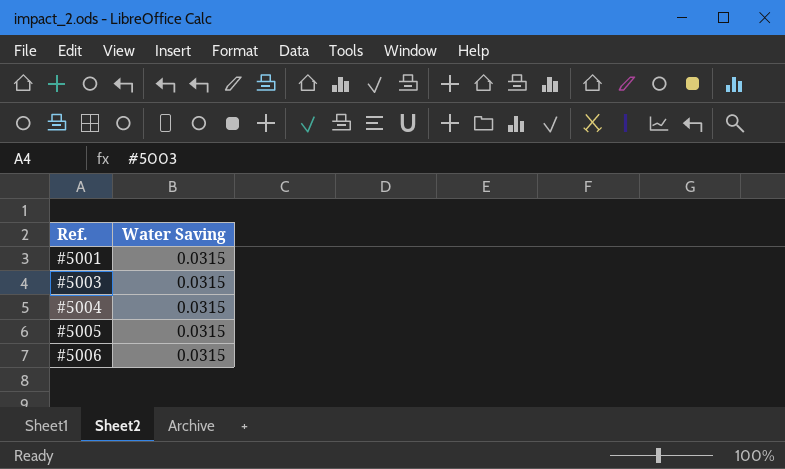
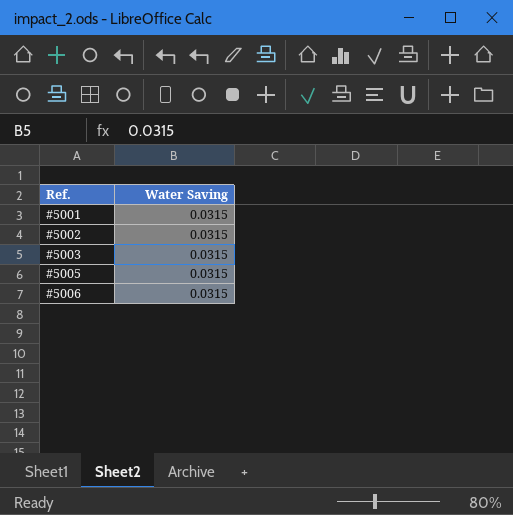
row #5004: 0.0315 -> none
row #5002: none -> 0.0315

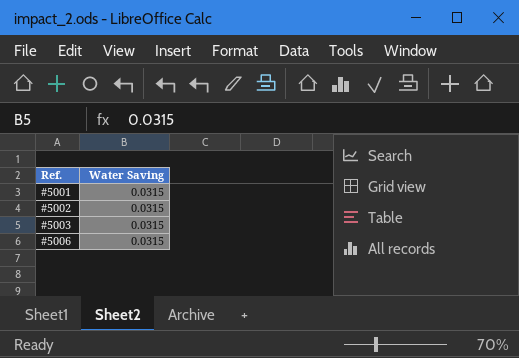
row #5005: 0.0315 -> none

